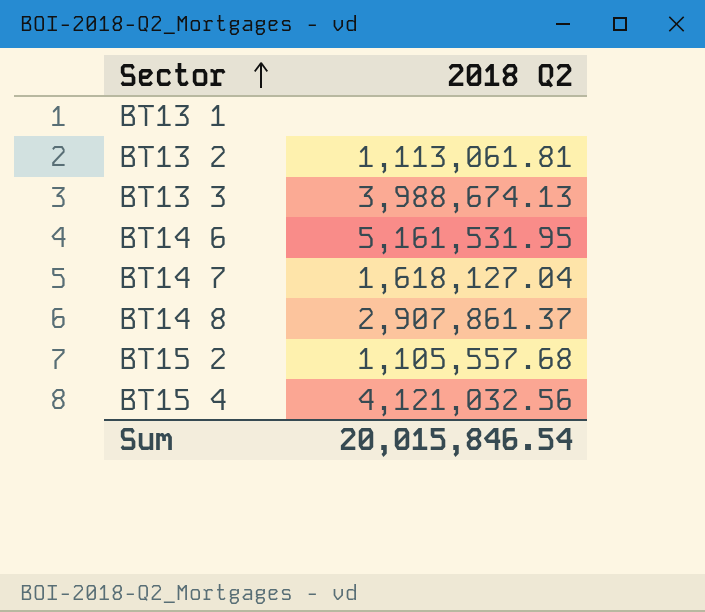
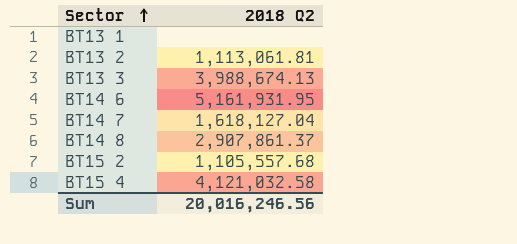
BT14 6 | 2018 Q2: 5,161,531.95 -> 5,161,931.95
BT15 4 | 2018 Q2: 4,121,032.56 -> 4,121,032.58
Sum | 2018 Q2: 20,015,846.54 -> 20,016,246.56

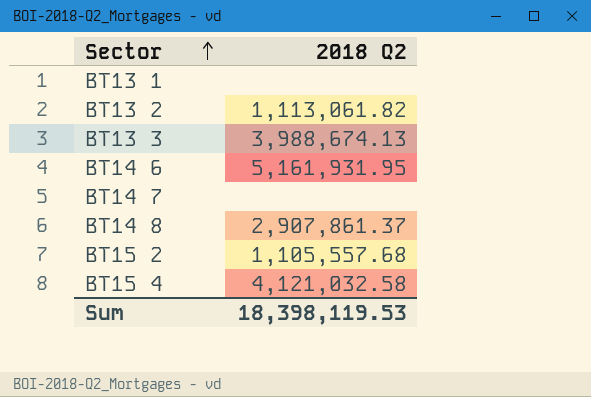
BT13 2 | 2018 Q2: 1,113,061.81 -> 1,113,061.82
BT14 7 | 2018 Q2: 1,618,127.04 -> none
Sum | 2018 Q2: 20,016,246.56 -> 18,398,119.53

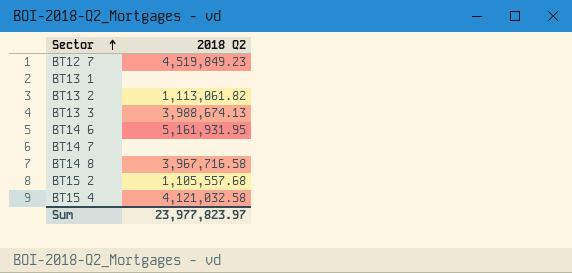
row BT12 7: none -> 4,519,849.23
BT14 8 | 2018 Q2: 2,907,861.37 -> 3,967,716.58
Sum | 2018 Q2: 18,398,119.53 -> 23,977,823.97

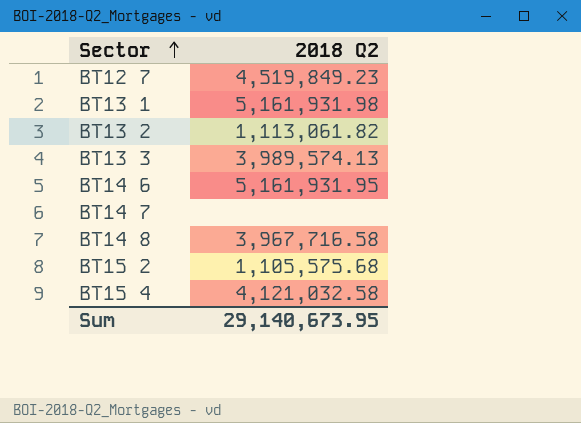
BT13 1 | 2018 Q2: none -> 5,161,931.98
BT13 3 | 2018 Q2: 3,988,674.13 -> 3,989,574.13
BT15 2 | 2018 Q2: 1,105,557.68 -> 1,105,575.68
Sum | 2018 Q2: 23,977,823.97 -> 29,140,673.95

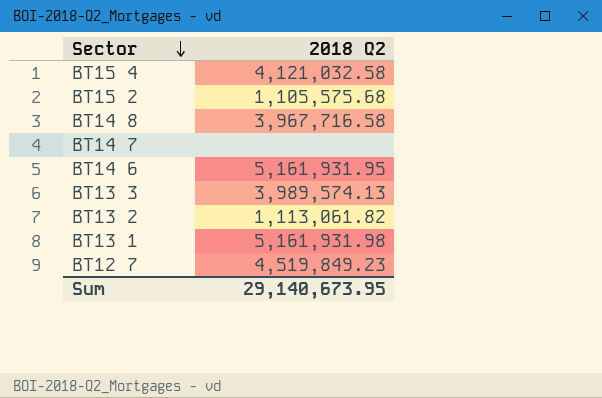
row order: Sector ascending -> Sector descending

